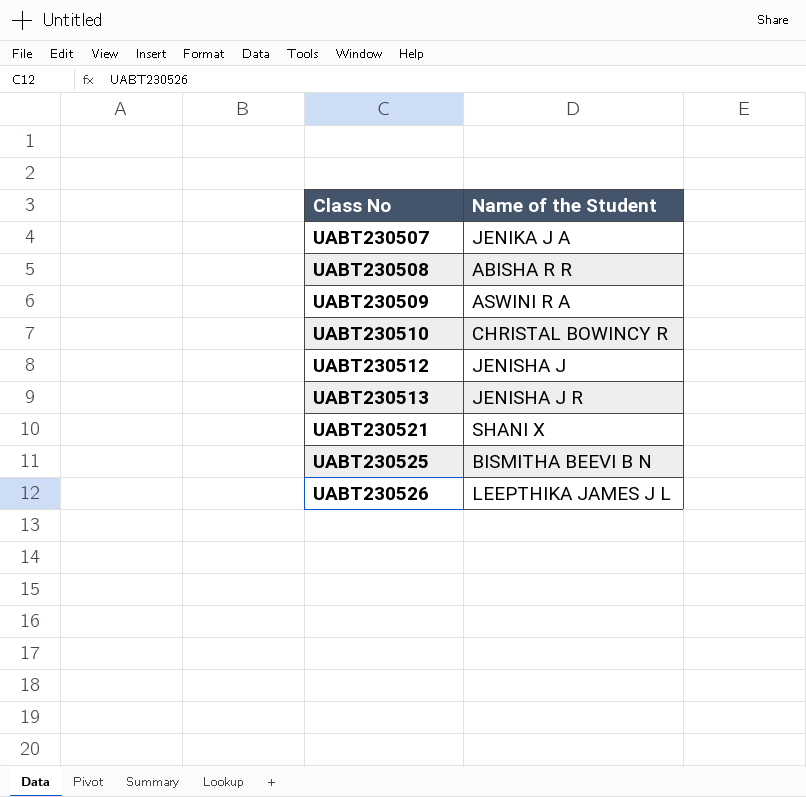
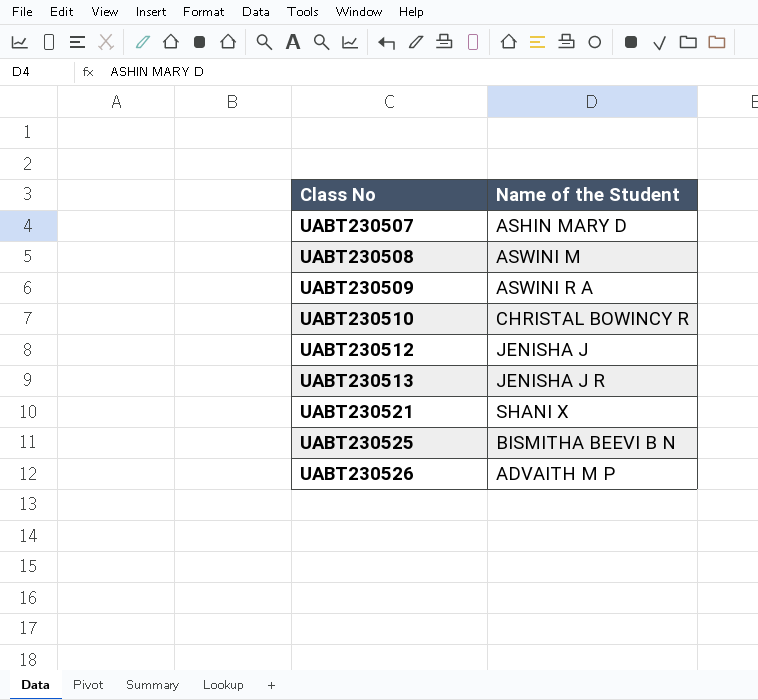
UABT230507 | Name of the Student: JENIKA J A -> ASHIN MARY D
UABT230508 | Name of the Student: ABISHA R R -> ASWINI M
UABT230526 | Name of the Student: LEEPTHIKA JAMES J L -> ADVAITH M P

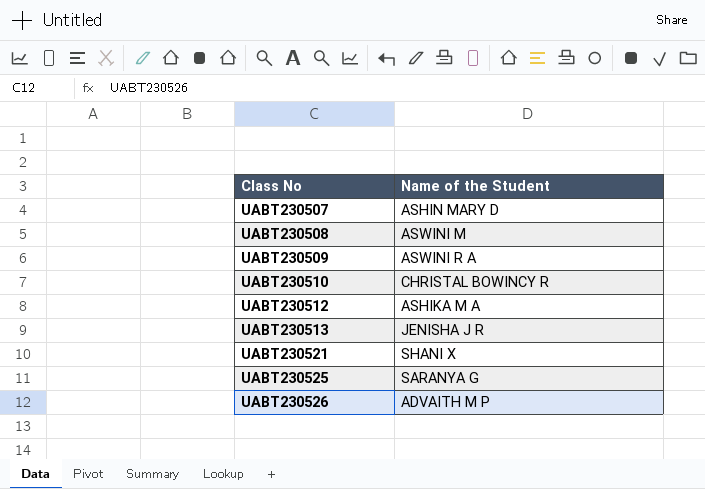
UABT230512 | Name of the Student: JENISHA J -> ASHIKA M A
UABT230525 | Name of the Student: BISMITHA BEEVI B N -> SARANYA G

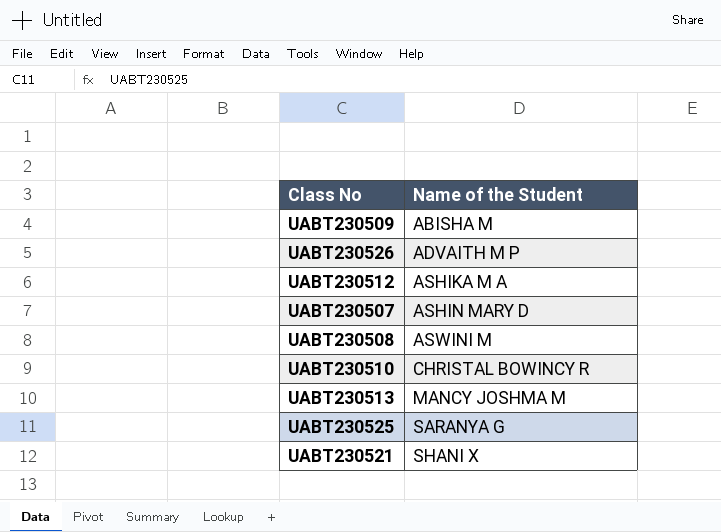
row order: Class No ascending -> Name of the Student ascending
UABT230509 | Name of the Student: ASWINI R A -> ABISHA M
UABT230513 | Name of the Student: JENISHA J R -> MANCY JOSHMA M

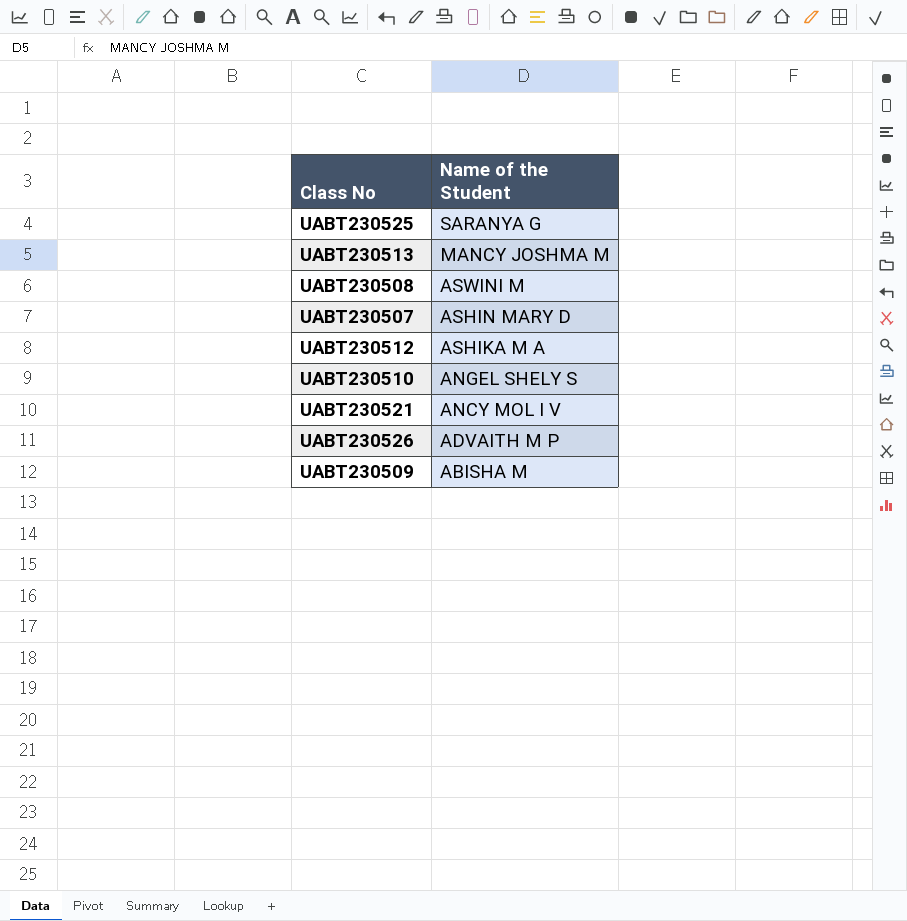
row order: Name of the Student ascending -> Name of the Student descending
UABT230510 | Name of the Student: CHRISTAL BOWINCY R -> ANGEL SHELY S
UABT230521 | Name of the Student: SHANI X -> ANCY MOL I V

